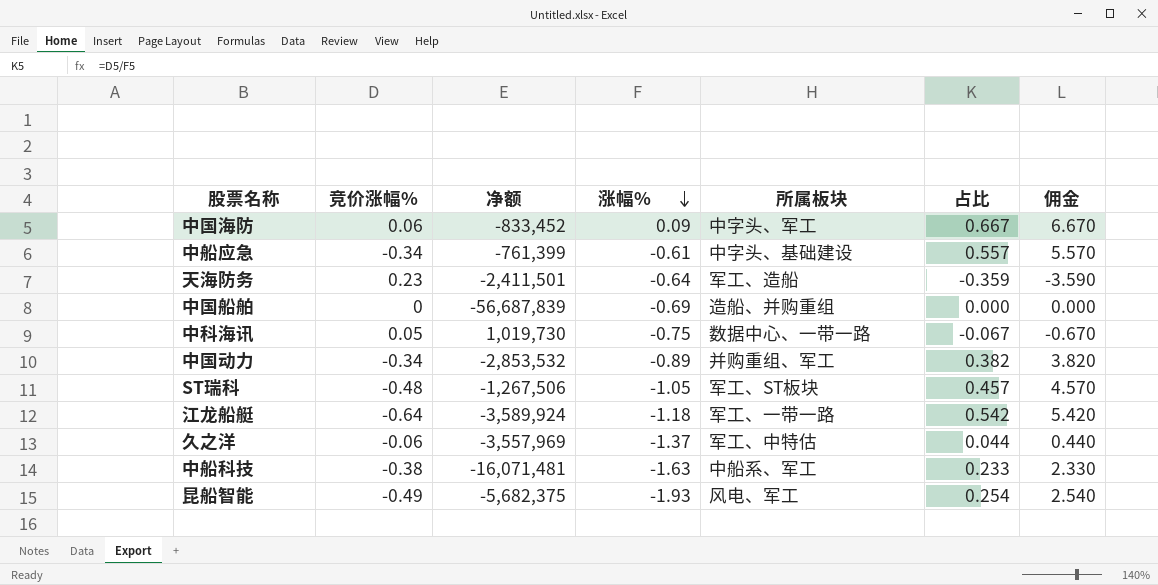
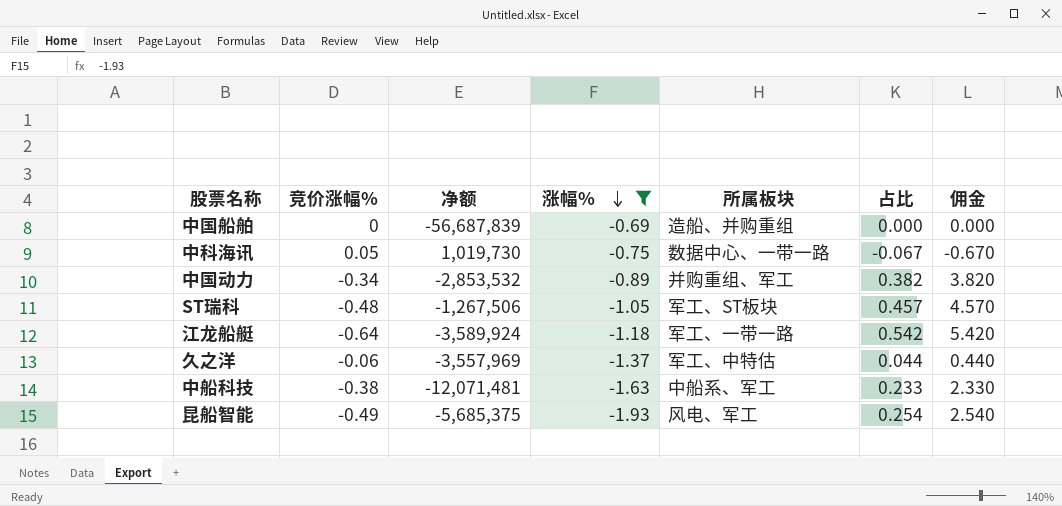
filter: none -> 涨幅% <= -0.69
中船科技 | 净额: -16,071,481 -> -12,071,481
昆船智能 | 净额: -5,682,375 -> -5,685,375

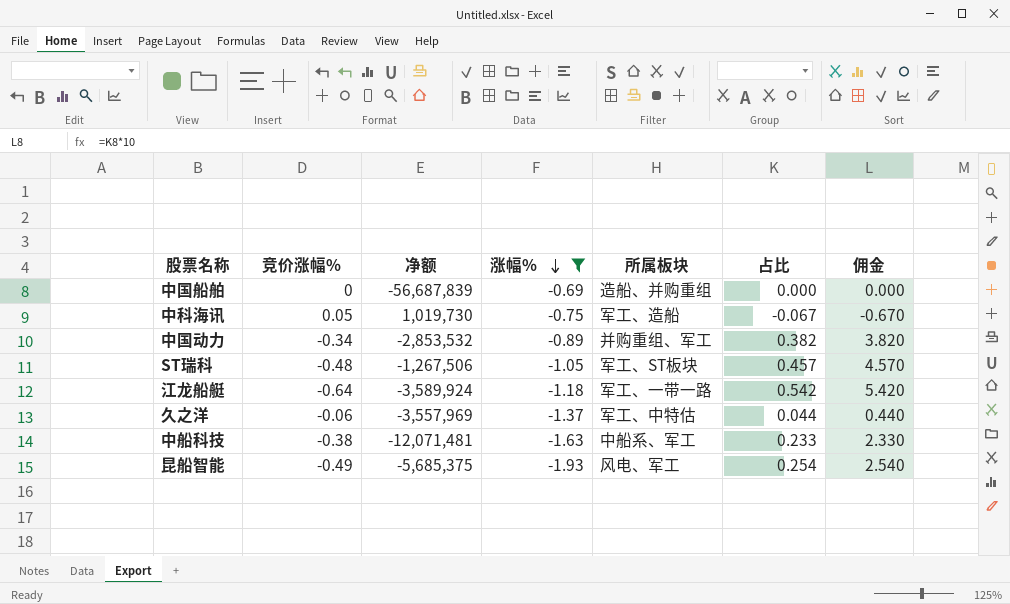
中科海讯 | 所属板块: 数据中心、一带一路 -> 军工、造船

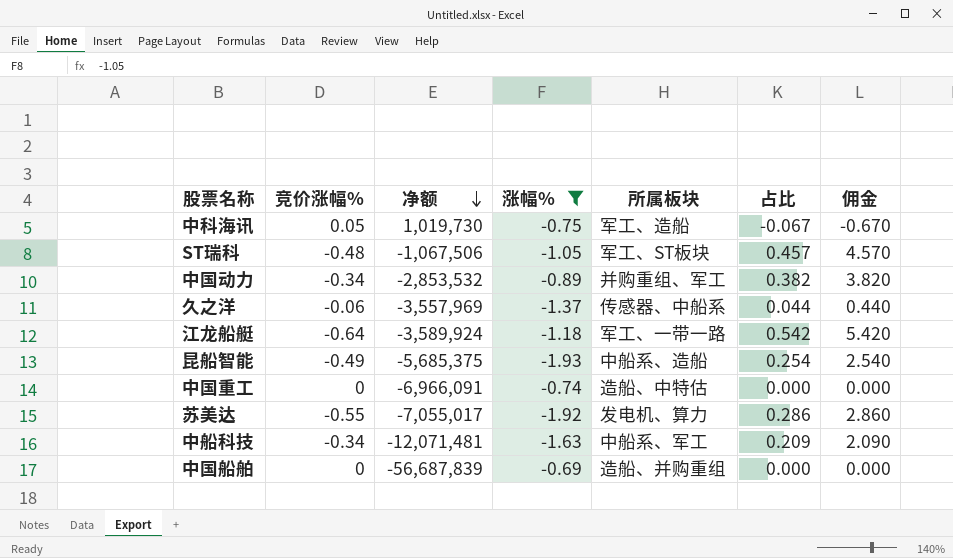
row order: 涨幅% descending -> 净额 descending
ST瑞科 | 净额: -1,267,506 -> -1,067,506
久之洋 | 所属板块: 军工、中特估 -> 传感器、中船系
昆船智能 | 所属板块: 风电、军工 -> 中船系、造船
row 中国重工: none -> 0 | -6,966,091 | -0.74 | 造船、中特估 | 0.000 | 0.000
row 苏美达: none -> -0.55 | -7,055,017 | -1.92 | 发电机、算力 | 0.286 | 2.860
中船科技 | 竞价涨幅%: -0.38 -> -0.34
中船科技 | 占比: 0.233 -> 0.209
中船科技 | 佣金: 2.330 -> 2.090

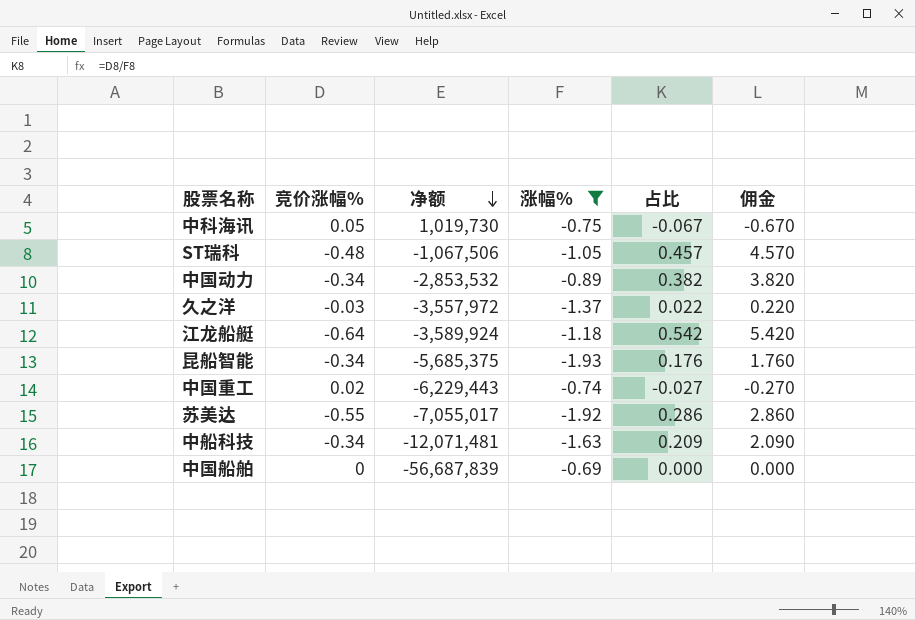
column 所属板块 | position: 5 -> none
久之洋 | 竞价涨幅%: -0.06 -> -0.03
久之洋 | 净额: -3,557,969 -> -3,557,972
久之洋 | 占比: 0.044 -> 0.022
久之洋 | 佣金: 0.440 -> 0.220
昆船智能 | 竞价涨幅%: -0.49 -> -0.34
昆船智能 | 占比: 0.254 -> 0.176
昆船智能 | 佣金: 2.540 -> 1.760
中国重工 | 竞价涨幅%: 0 -> 0.02
中国重工 | 净额: -6,966,091 -> -6,229,443
中国重工 | 占比: 0.000 -> -0.027
中国重工 | 佣金: 0.000 -> -0.270

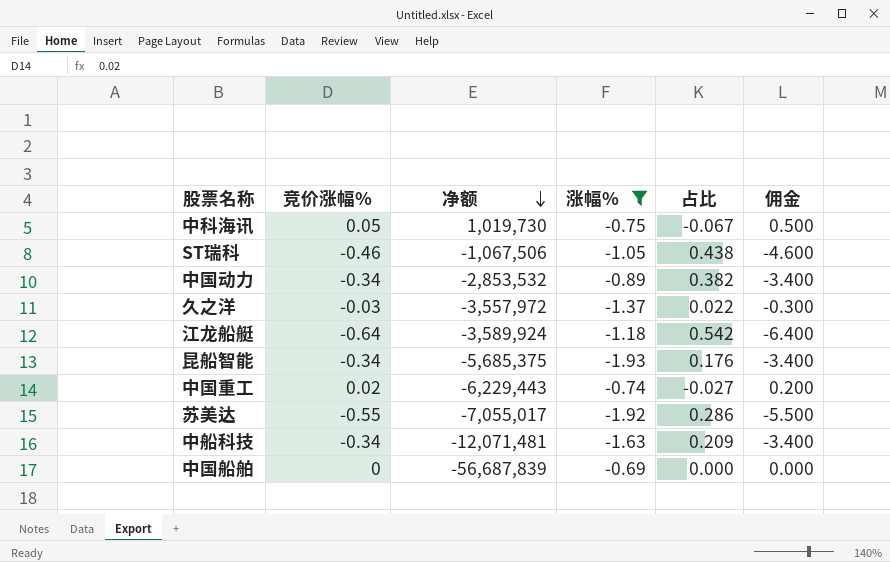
column 佣金 | formula: [占比] * 10 -> [竞价涨幅%] * 10
ST瑞科 | 竞价涨幅%: -0.48 -> -0.46
ST瑞科 | 占比: 0.457 -> 0.438

